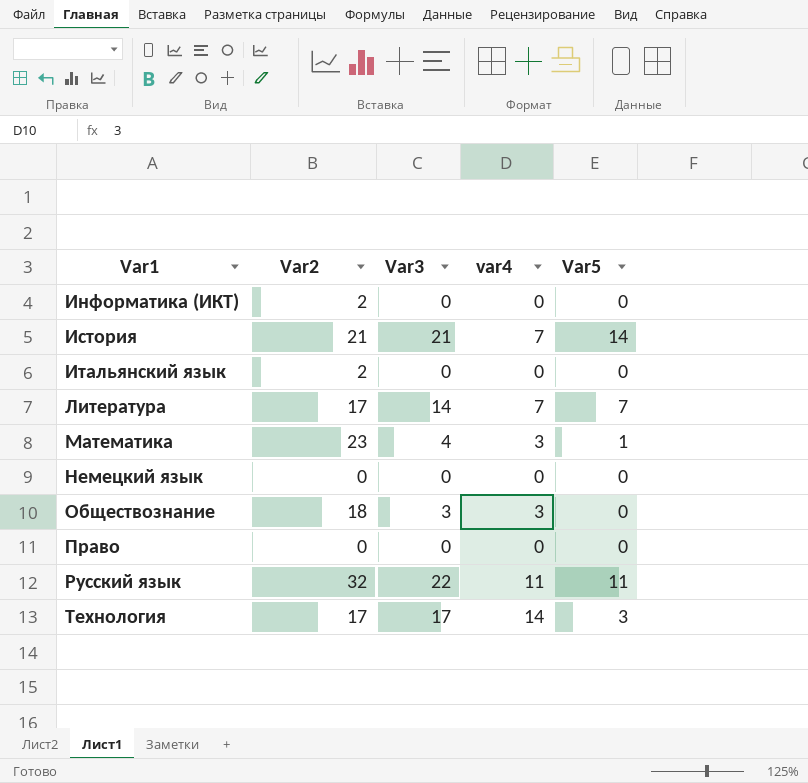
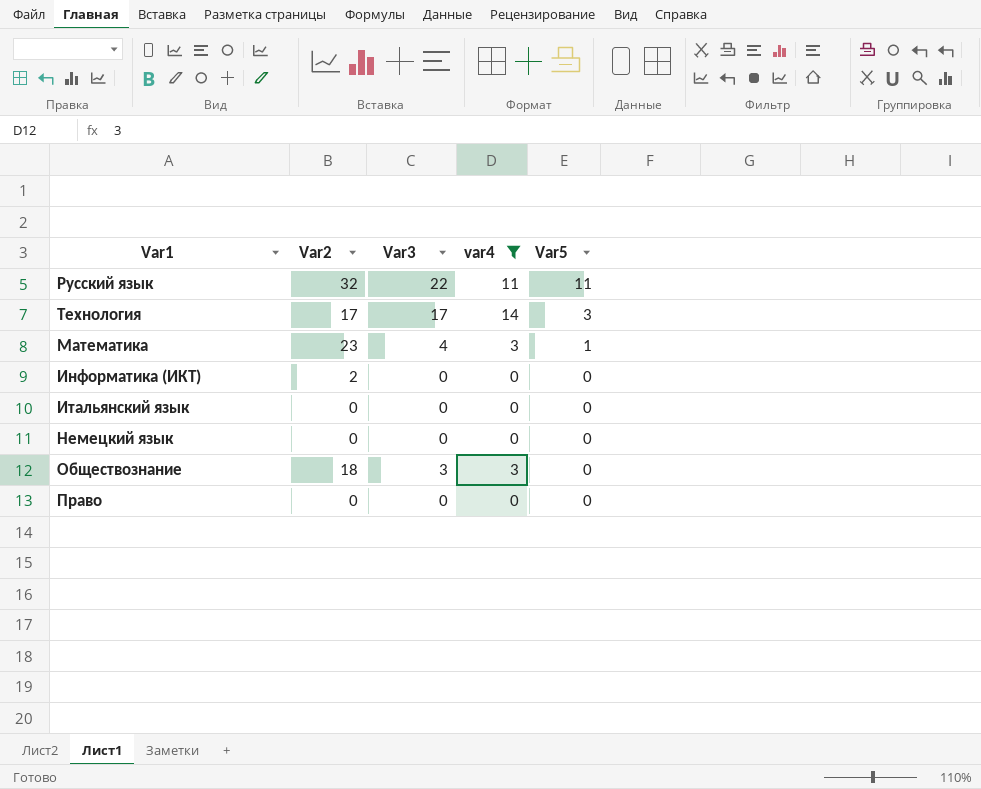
filter: none -> var4 != 7
row order: Var1 ascending -> Var5 descending
Итальянский язык | Var2: 2 -> 0

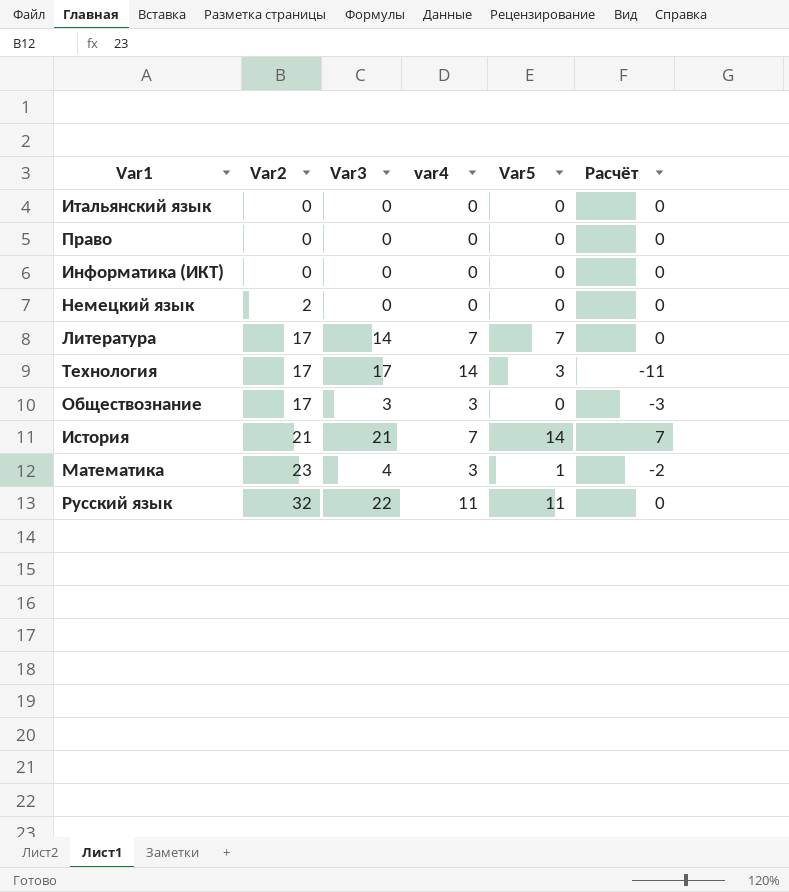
filter: var4 != 7 -> none
row order: Var5 descending -> Var2 ascending
column Расчёт | formula: none -> [Var5] - [var4]
Информатика (ИКТ) | Var2: 2 -> 0
Немецкий язык | Var2: 0 -> 2
Обществознание | Var2: 18 -> 17

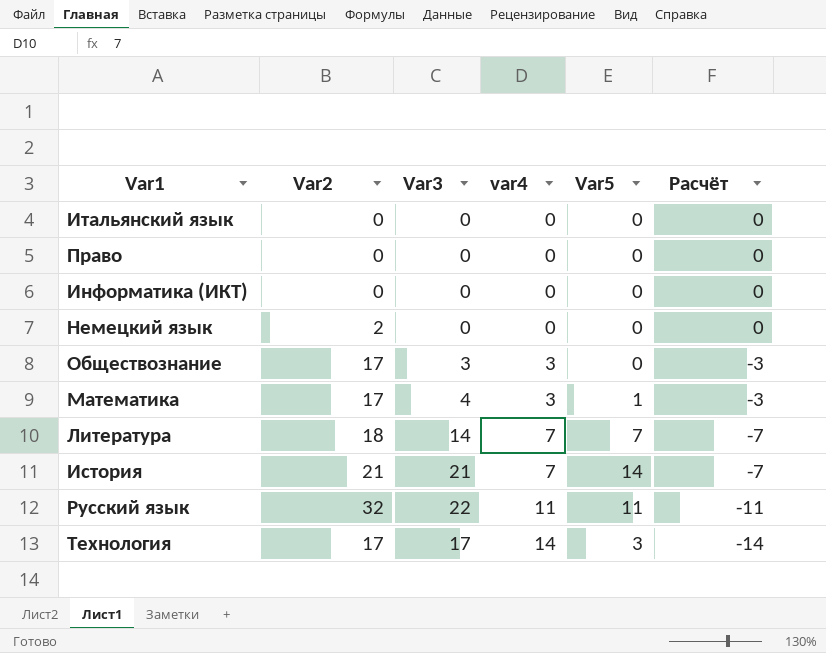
row order: Var2 ascending -> var4 ascending
column Расчёт | formula: [Var5] - [var4] -> [Var5] - [Var3]
Математика | Var2: 23 -> 17
Литература | Var2: 17 -> 18

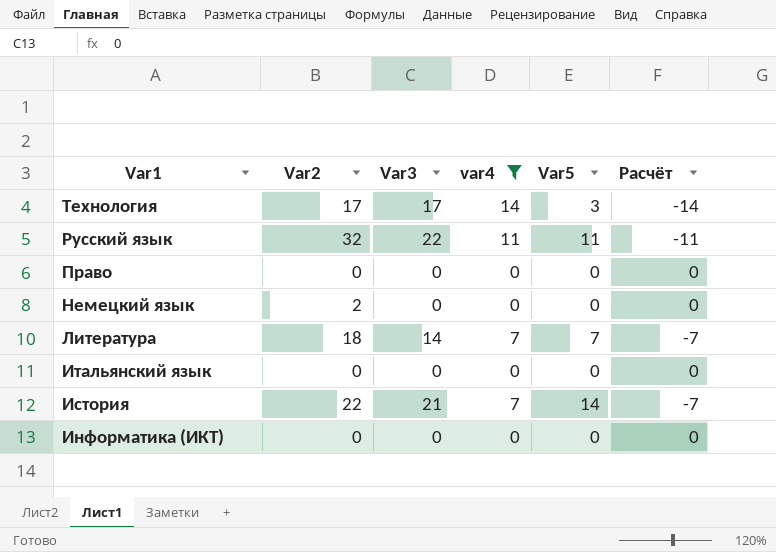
filter: none -> var4 != 3
row order: var4 ascending -> Var1 descending
История | Var2: 21 -> 22

